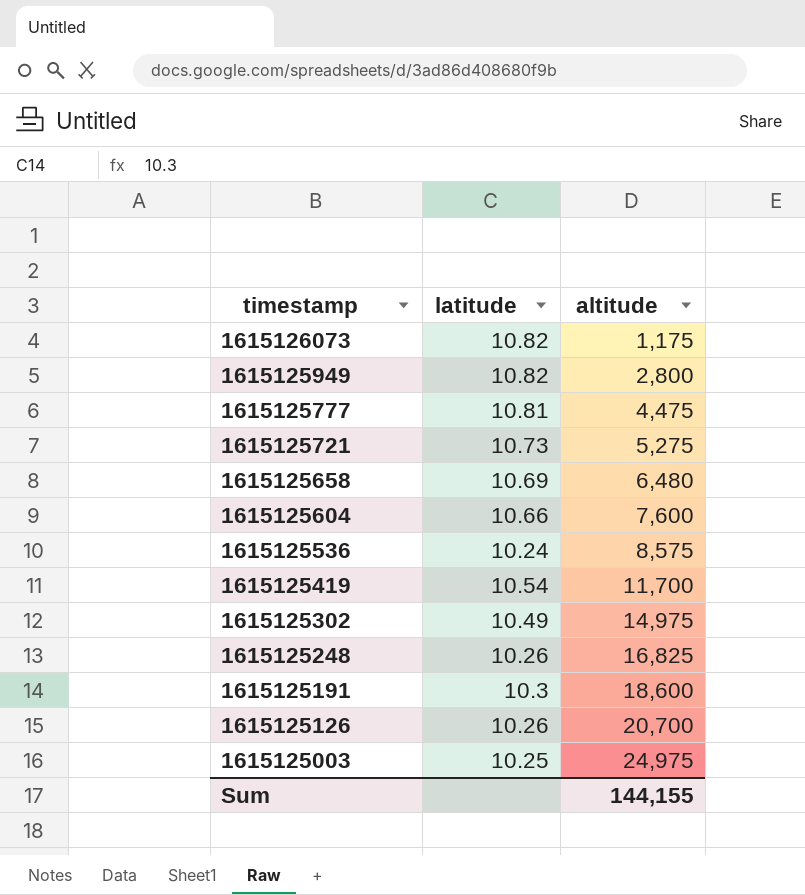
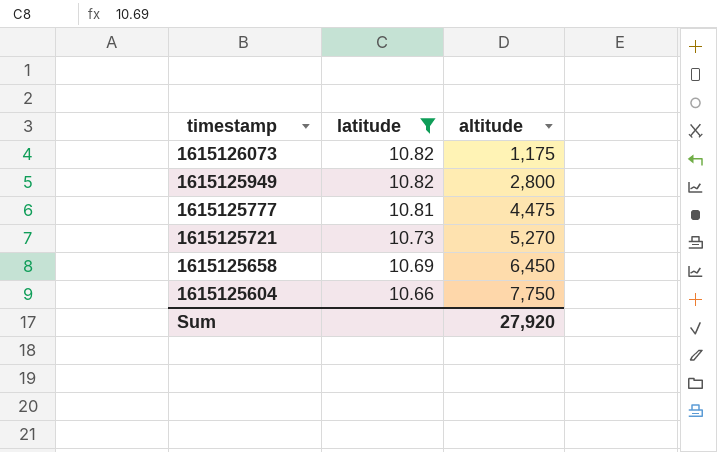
filter: none -> latitude >= 10.66
1615125721 | altitude: 5,275 -> 5,270
1615125658 | altitude: 6,480 -> 6,450
1615125604 | altitude: 7,600 -> 7,750
Sum | altitude: 144,155 -> 27,920

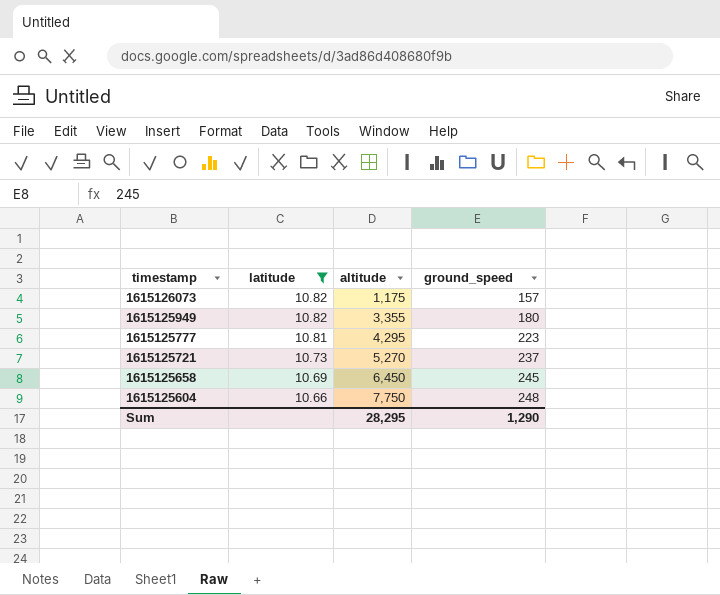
column ground_speed | position: none -> 4
1615125949 | altitude: 2,800 -> 3,355
1615125777 | altitude: 4,475 -> 4,295
Sum | altitude: 27,920 -> 28,295

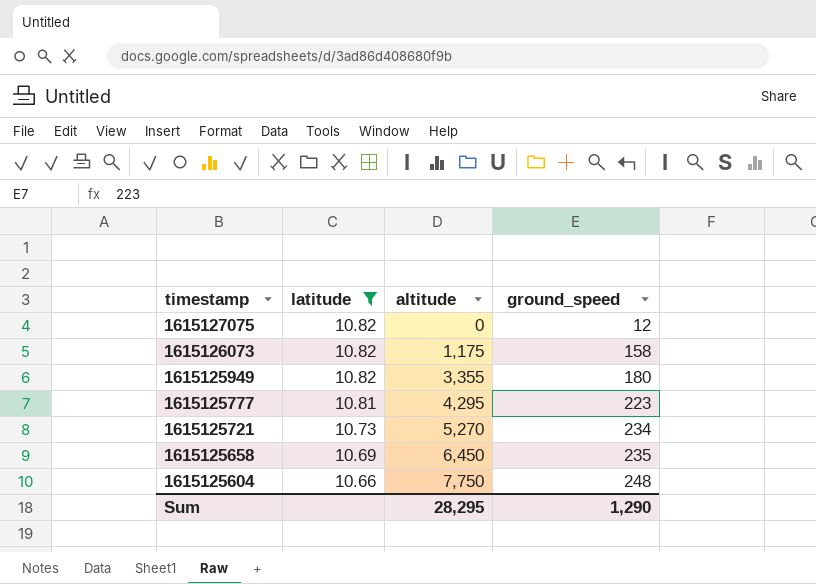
row 1615127075: none -> 10.82 | 0 | 12
1615126073 | ground_speed: 157 -> 158
1615125721 | ground_speed: 237 -> 234
1615125658 | ground_speed: 245 -> 235

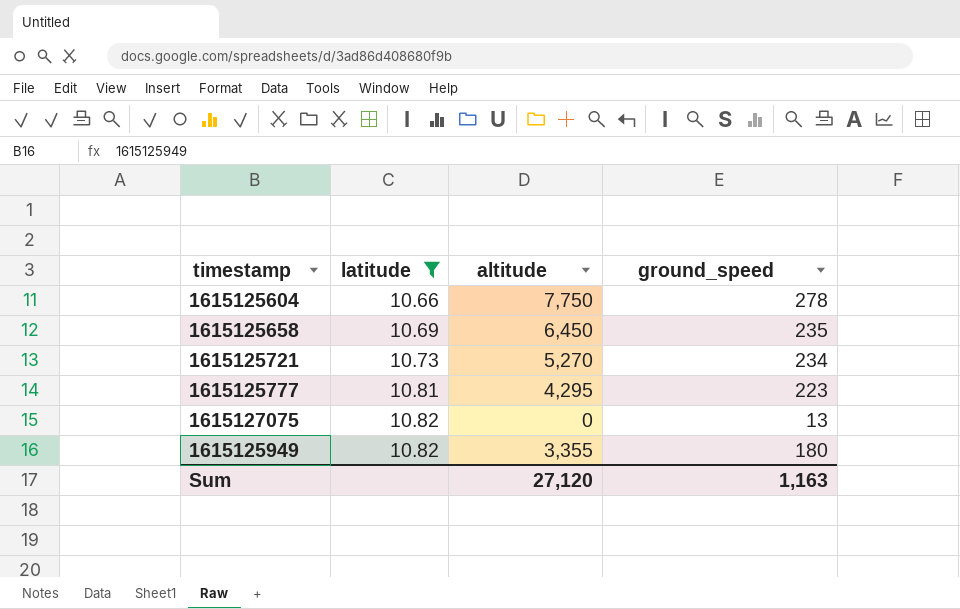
row order: timestamp descending -> latitude ascending
row 1615126073: 10.82 | 1,175 | 158 -> none
1615125604 | ground_speed: 248 -> 278
1615127075 | ground_speed: 12 -> 13
Sum | altitude: 28,295 -> 27,120
Sum | ground_speed: 1,290 -> 1,163

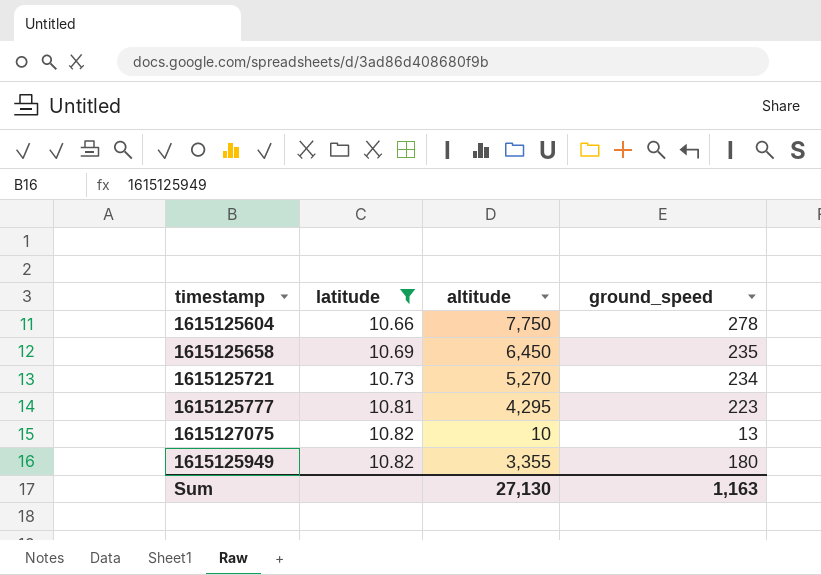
1615127075 | altitude: 0 -> 10
Sum | altitude: 27,120 -> 27,130

